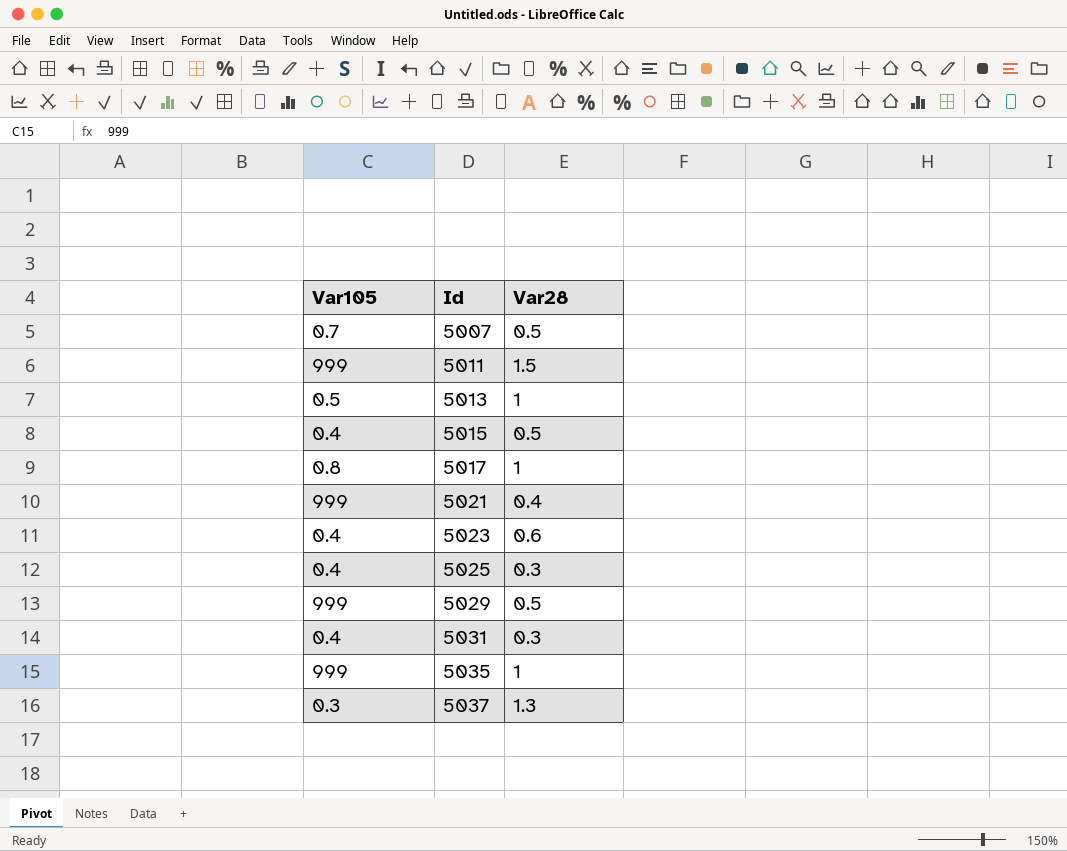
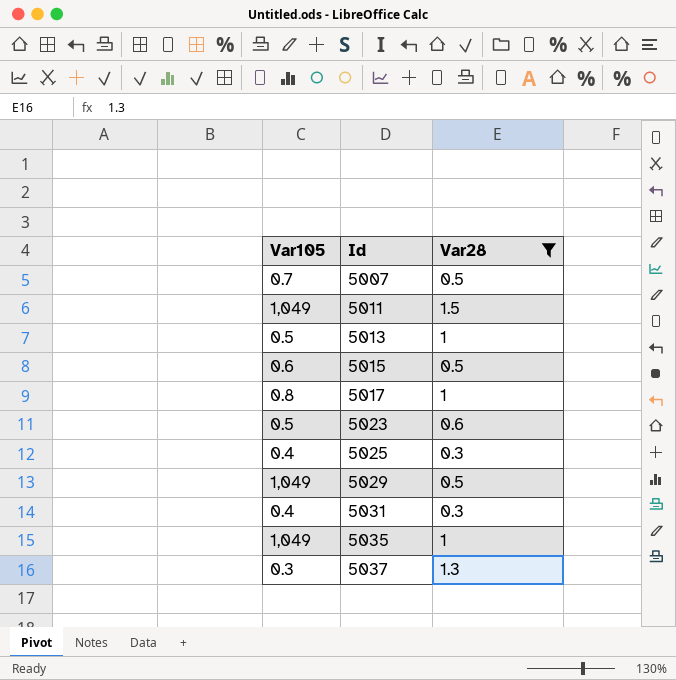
filter: none -> Var28 != 0.4
5011 | Var105: 999 -> 1,049
5015 | Var105: 0.4 -> 0.6
5023 | Var105: 0.4 -> 0.5
5029 | Var105: 999 -> 1,049
5035 | Var105: 999 -> 1,049

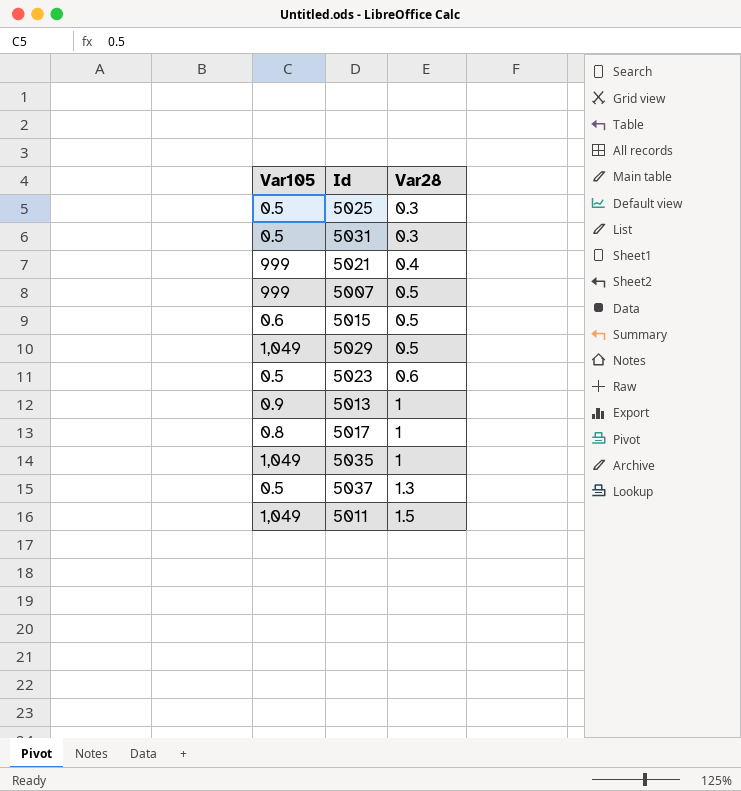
filter: Var28 != 0.4 -> none
row order: Id ascending -> Var28 ascending
5025 | Var105: 0.4 -> 0.5
5031 | Var105: 0.4 -> 0.5
5007 | Var105: 0.7 -> 999
5013 | Var105: 0.5 -> 0.9
5037 | Var105: 0.3 -> 0.5

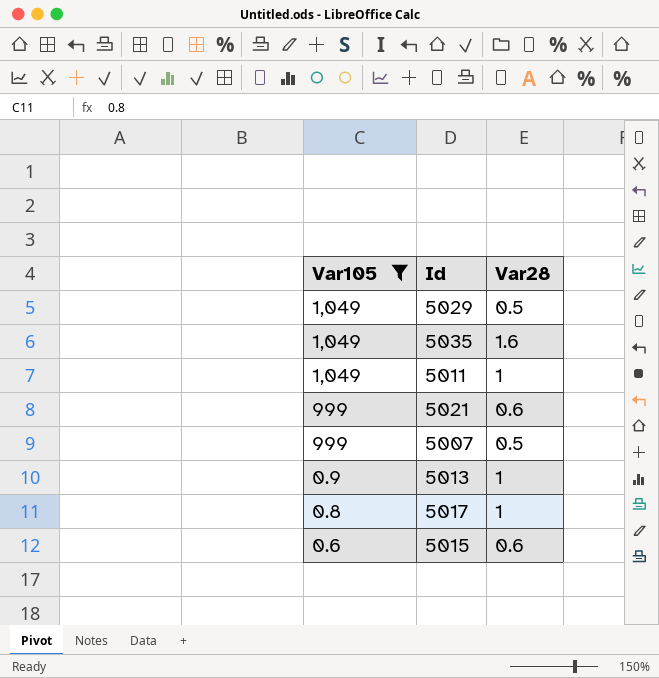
filter: none -> Var105 != 0.5
row order: Var28 ascending -> Var105 descending
5035 | Var28: 1 -> 1.6
5011 | Var28: 1.5 -> 1
5021 | Var28: 0.4 -> 0.6
5015 | Var28: 0.5 -> 0.6

